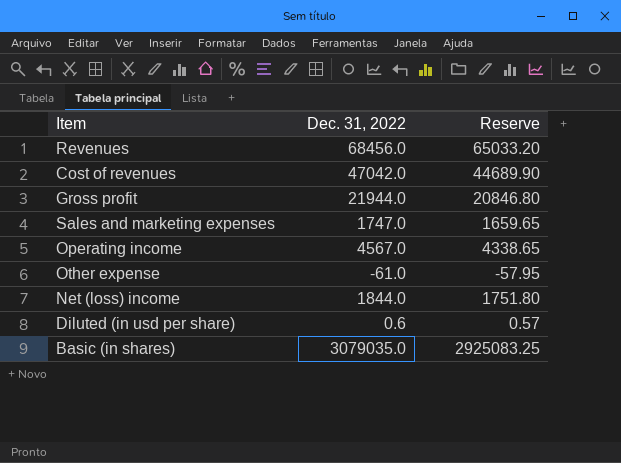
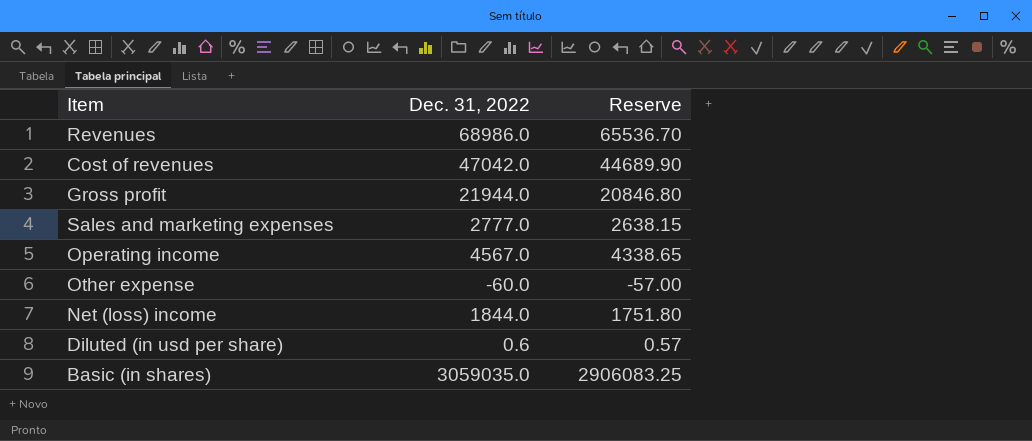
Revenues | Dec. 31, 2022: 68456.0 -> 68986.0
Revenues | Reserve: 65033.20 -> 65536.70
Sales and marketing expenses | Dec. 31, 2022: 1747.0 -> 2777.0
Sales and marketing expenses | Reserve: 1659.65 -> 2638.15
Other expense | Dec. 31, 2022: -61.0 -> -60.0
Other expense | Reserve: -57.95 -> -57.00
Basic (in shares) | Dec. 31, 2022: 3079035.0 -> 3059035.0
Basic (in shares) | Reserve: 2925083.25 -> 2906083.25

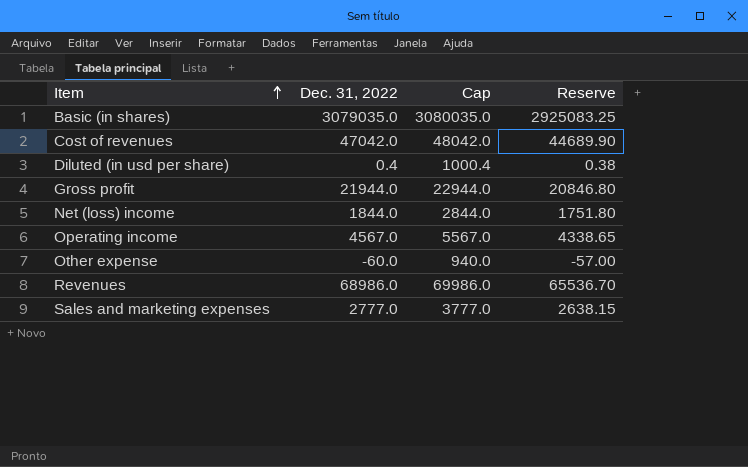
row order: none -> Item ascending
column Cap | formula: none -> [Dec. 31, 2022] + 1000
Basic (in shares) | Dec. 31, 2022: 3059035.0 -> 3079035.0
Basic (in shares) | Reserve: 2906083.25 -> 2925083.25
Diluted (in usd per share) | Dec. 31, 2022: 0.6 -> 0.4
Diluted (in usd per share) | Reserve: 0.57 -> 0.38

